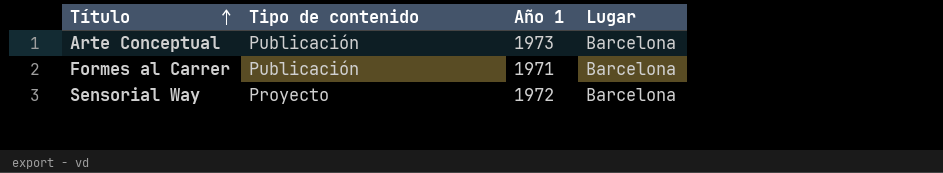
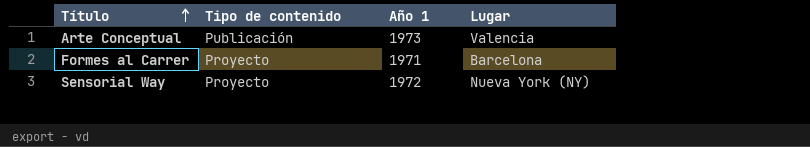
Arte Conceptual | Lugar: Barcelona -> Valencia
Formes al Carrer | Tipo de contenido: Publicación -> Proyecto
Sensorial Way | Lugar: Barcelona -> Nueva York (NY)

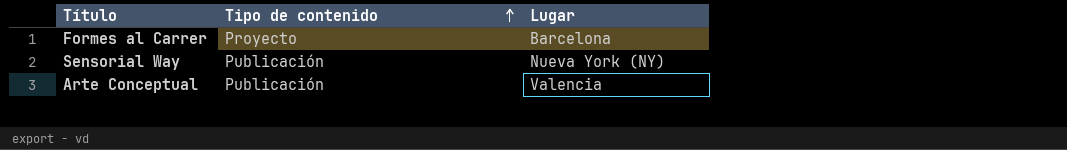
row order: Título ascending -> Tipo de contenido ascending
column Año 1 | position: 3 -> none
Sensorial Way | Tipo de contenido: Proyecto -> Publicación

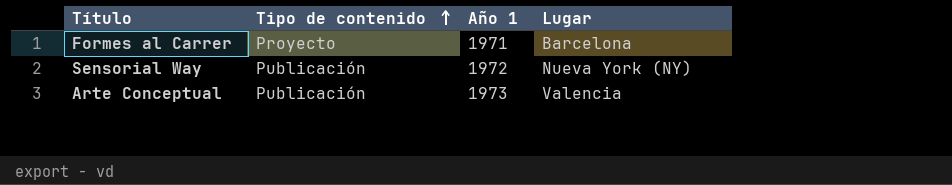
column Año 1 | position: none -> 3

